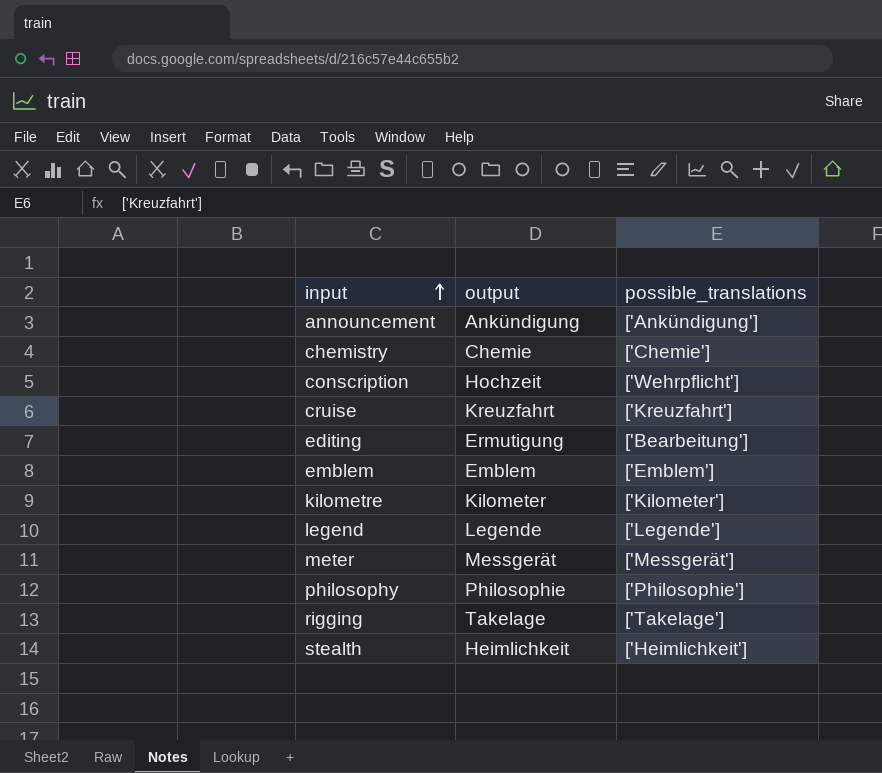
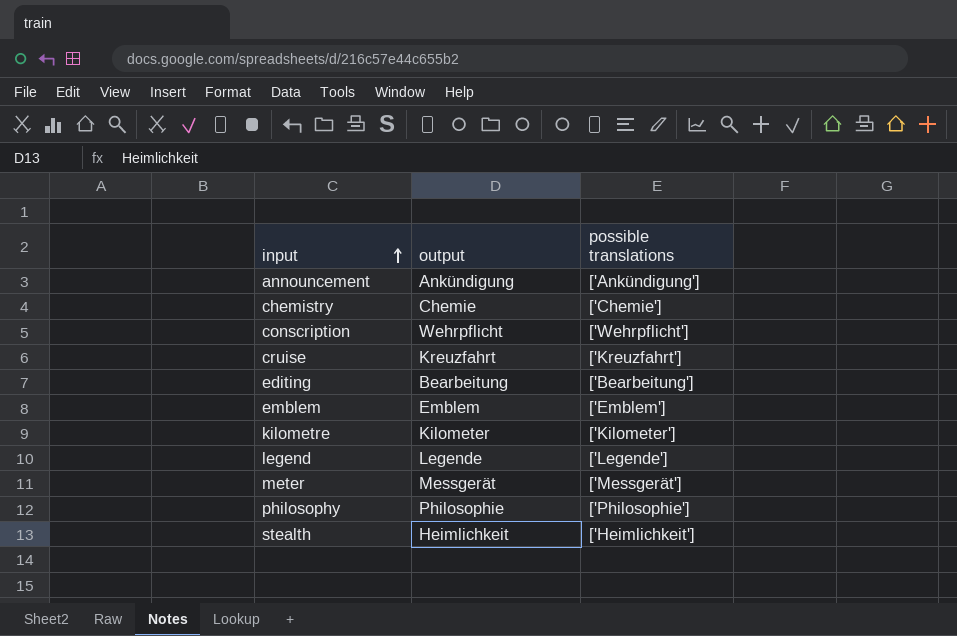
column name: possible_translations -> possible translations
row rigging: Takelage | ['Takelage'] -> none
conscription | output: Hochzeit -> Wehrpflicht
editing | output: Ermutigung -> Bearbeitung

